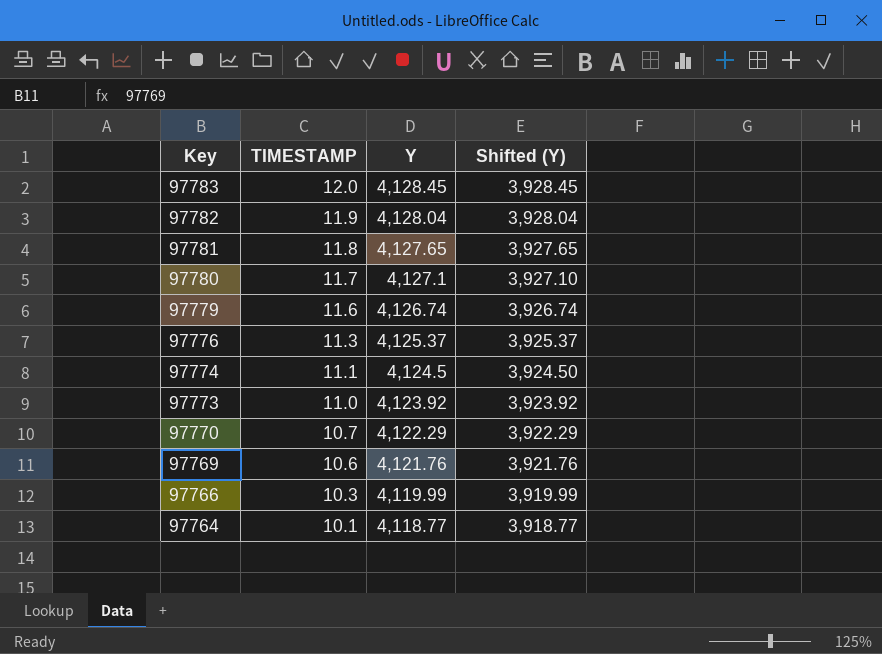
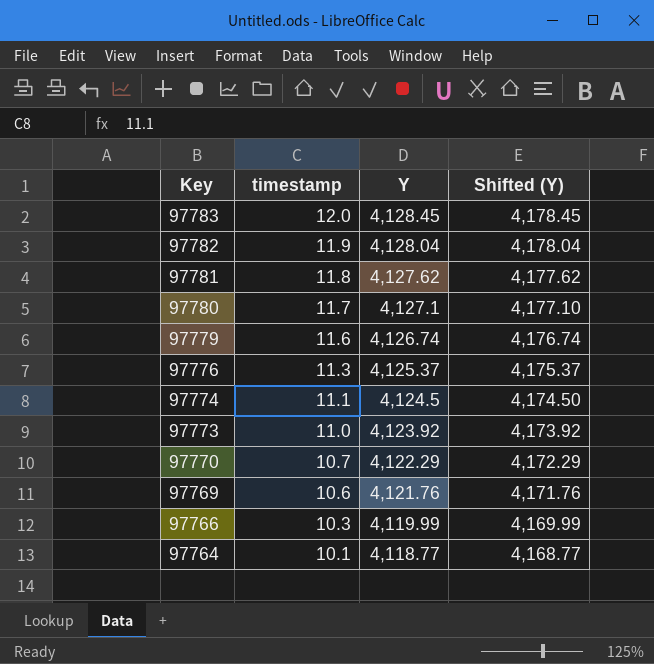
column name: TIMESTAMP -> timestamp
column Shifted (Y) | formula: [Y] - 200 -> [Y] + 50
97781 | Y: 4,127.65 -> 4,127.62

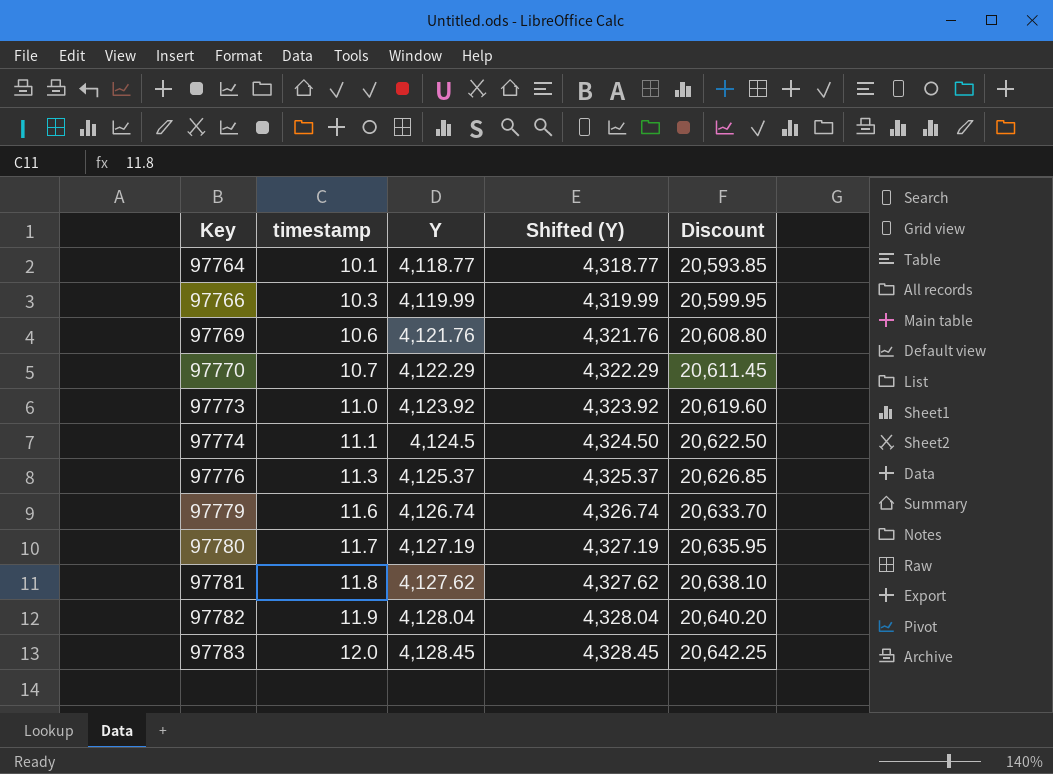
row order: Key descending -> Key ascending
column Shifted (Y) | formula: [Y] + 50 -> [Y] + 200
column Discount | formula: none -> [Y] * 5
97780 | Y: 4,127.1 -> 4,127.19

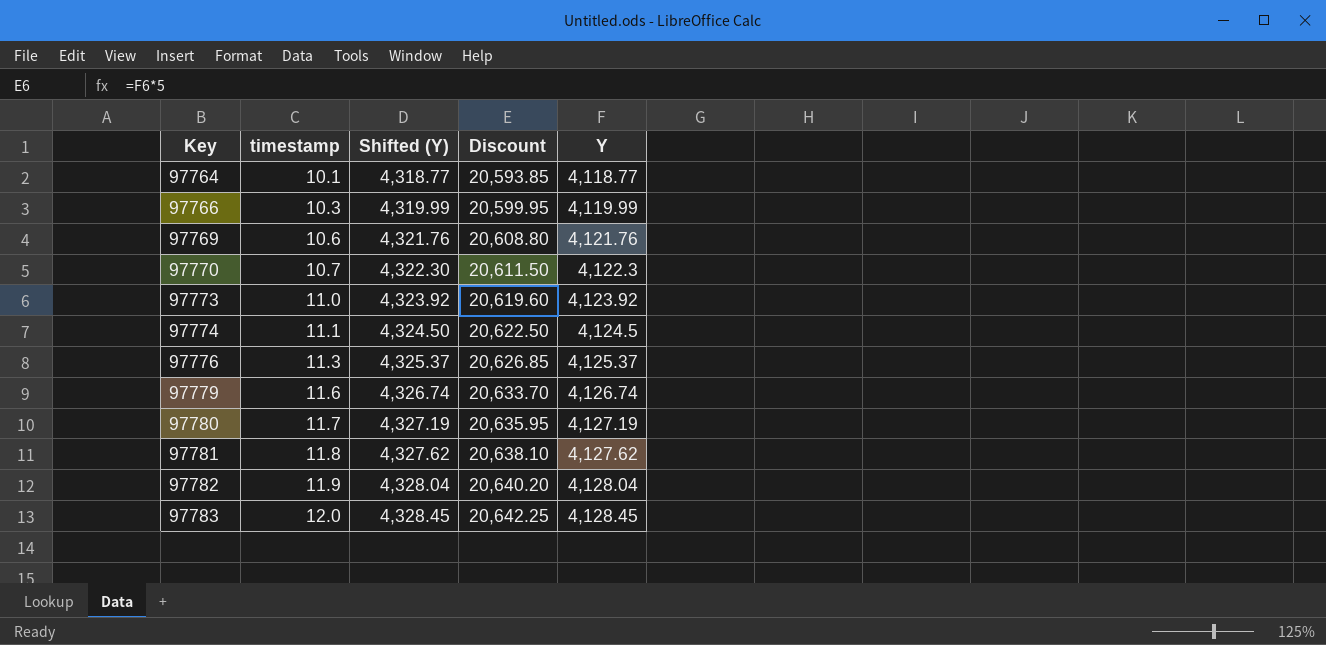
column Y | position: 3 -> 5
97770 | Shifted (Y): 4,322.29 -> 4,322.30
97770 | Discount: 20,611.45 -> 20,611.50
97770 | Y: 4,122.29 -> 4,122.3

